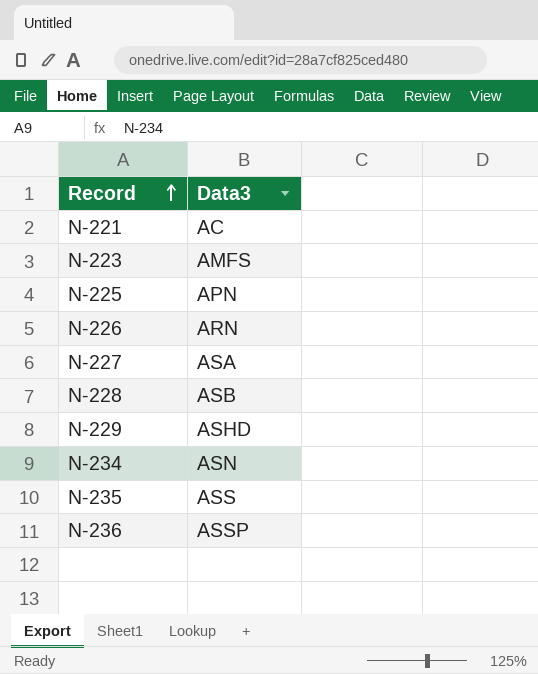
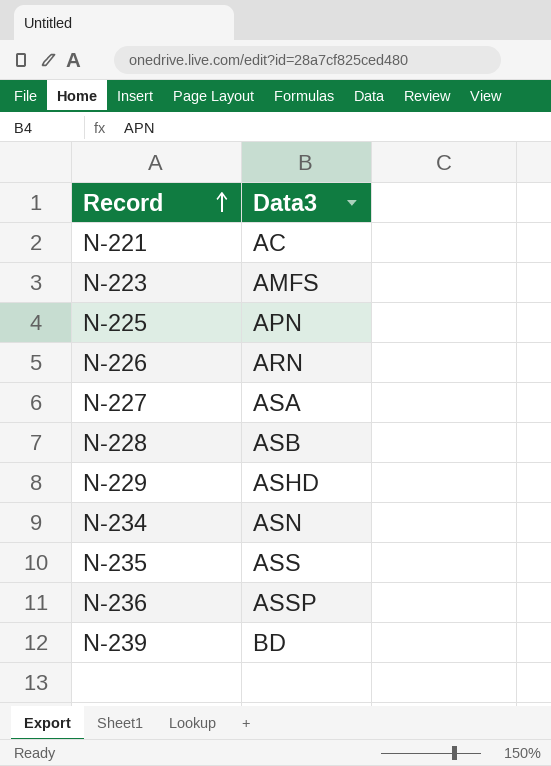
row N-239: none -> BD

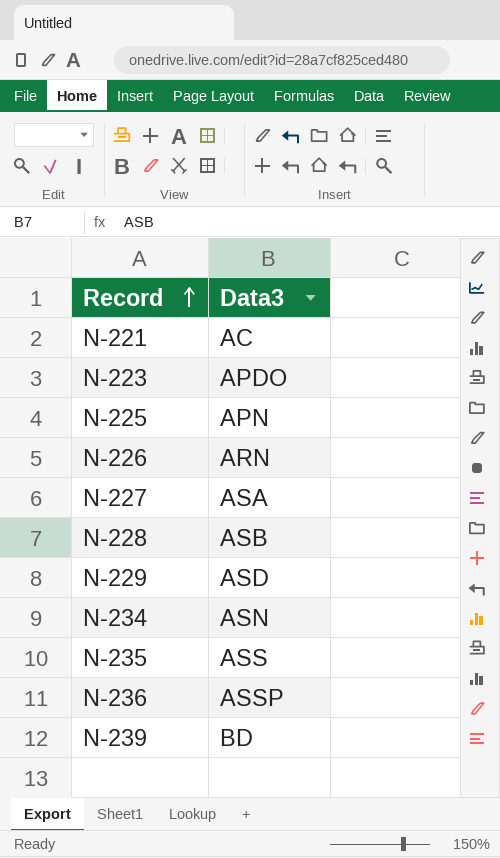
N-223 | Data3: AMFS -> APDO
N-229 | Data3: ASHD -> ASD

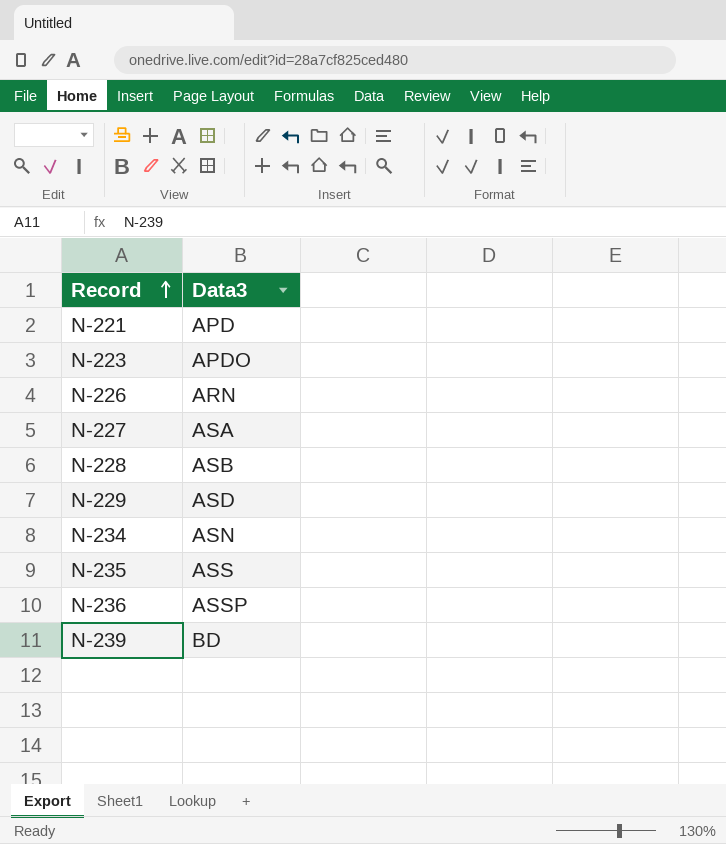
row N-225: APN -> none
N-221 | Data3: AC -> APD

